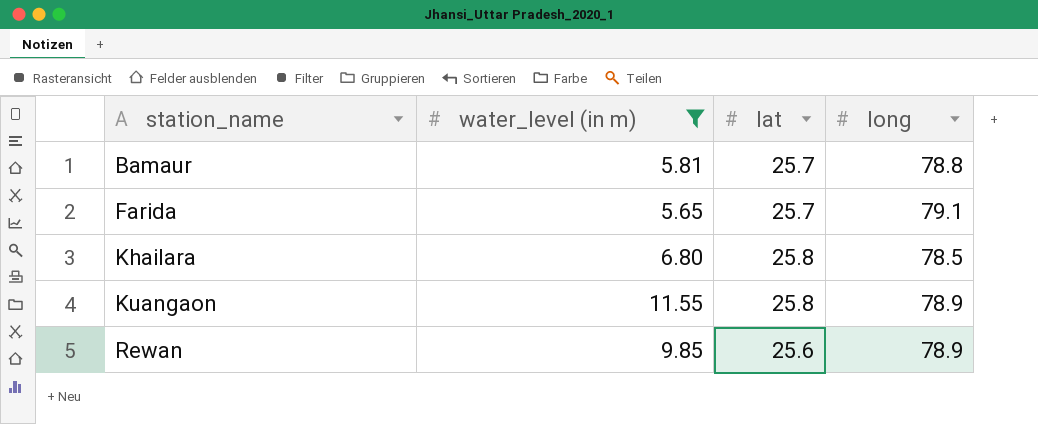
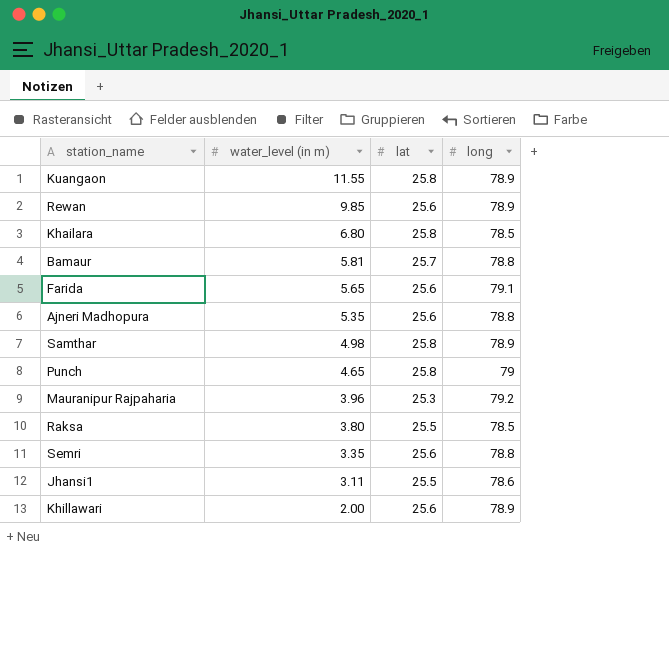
filter: water_level (in m) >= 5.65 -> none
row order: station_name ascending -> water_level (in m) descending
Farida | lat: 25.7 -> 25.6

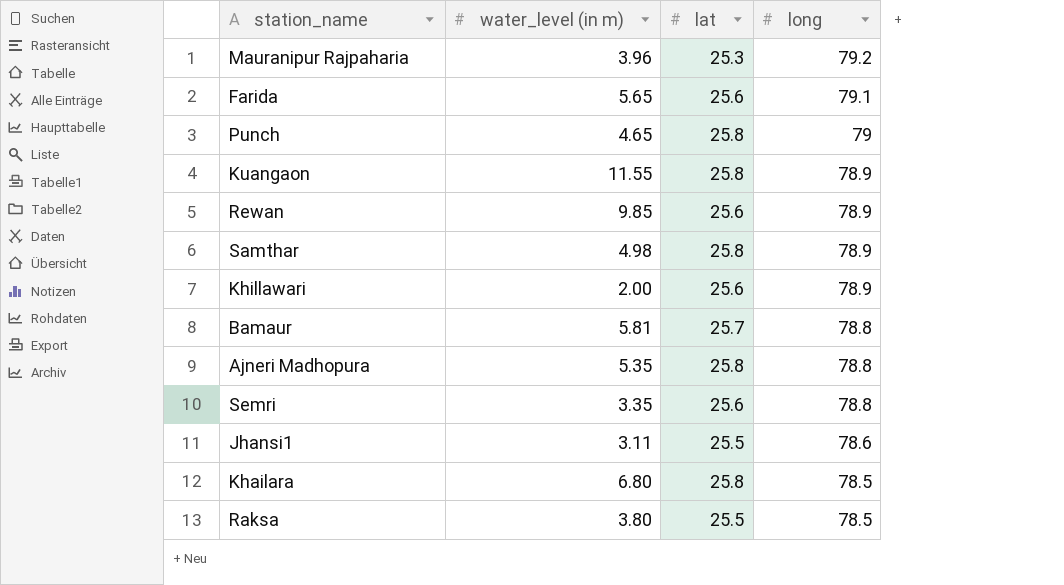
row order: water_level (in m) descending -> long descending
Ajneri Madhopura | lat: 25.6 -> 25.8

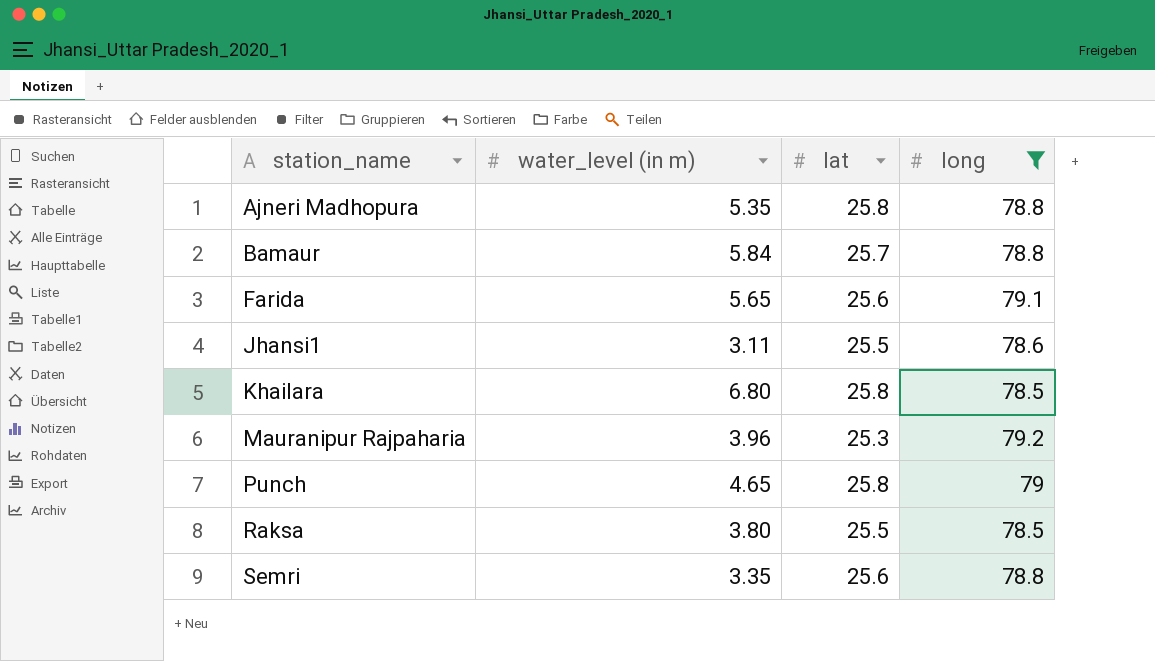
filter: none -> long != 78.9
row order: long descending -> station_name ascending
Bamaur | water_level (in m): 5.81 -> 5.84

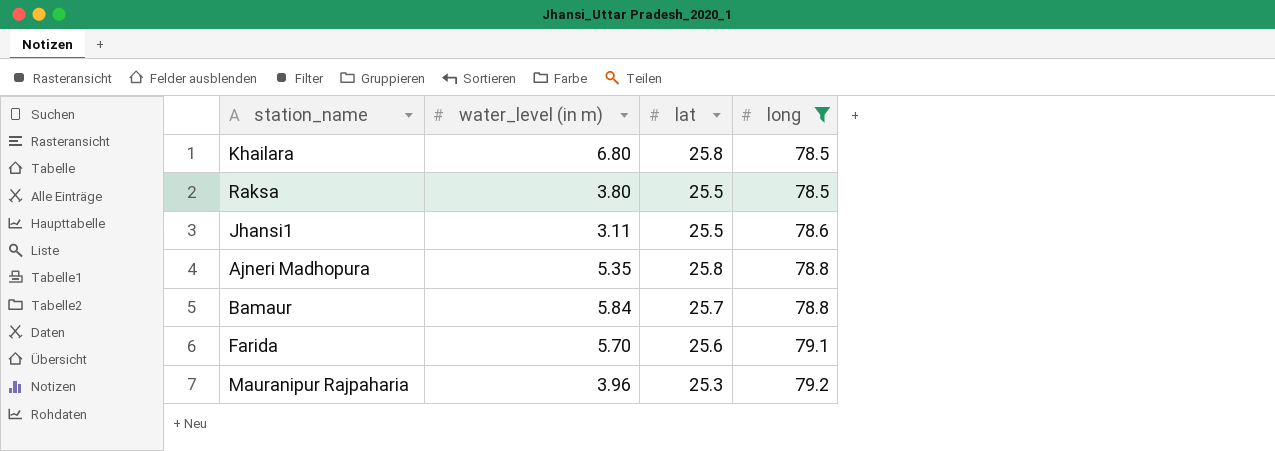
row order: station_name ascending -> long ascending
row Punch: 4.65 | 25.8 | 79 -> none
row Semri: 3.35 | 25.6 | 78.8 -> none
Farida | water_level (in m): 5.65 -> 5.70

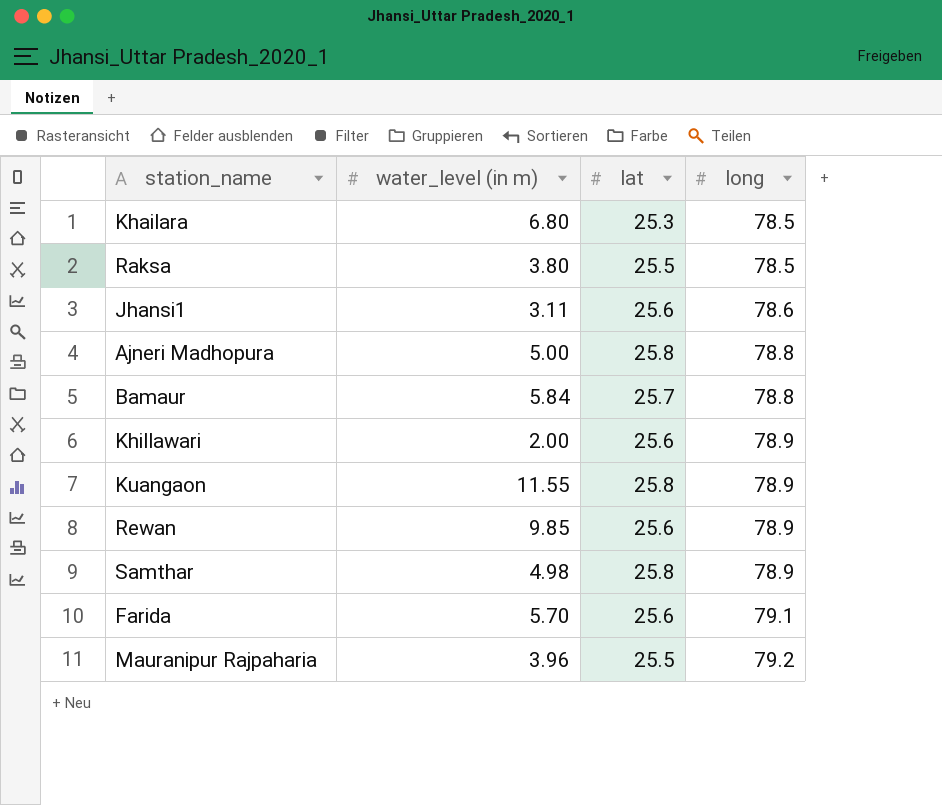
filter: long != 78.9 -> none
Khailara | lat: 25.8 -> 25.3
Jhansi1 | lat: 25.5 -> 25.6
Ajneri Madhopura | water_level (in m): 5.35 -> 5.00
Mauranipur Rajpaharia | lat: 25.3 -> 25.5

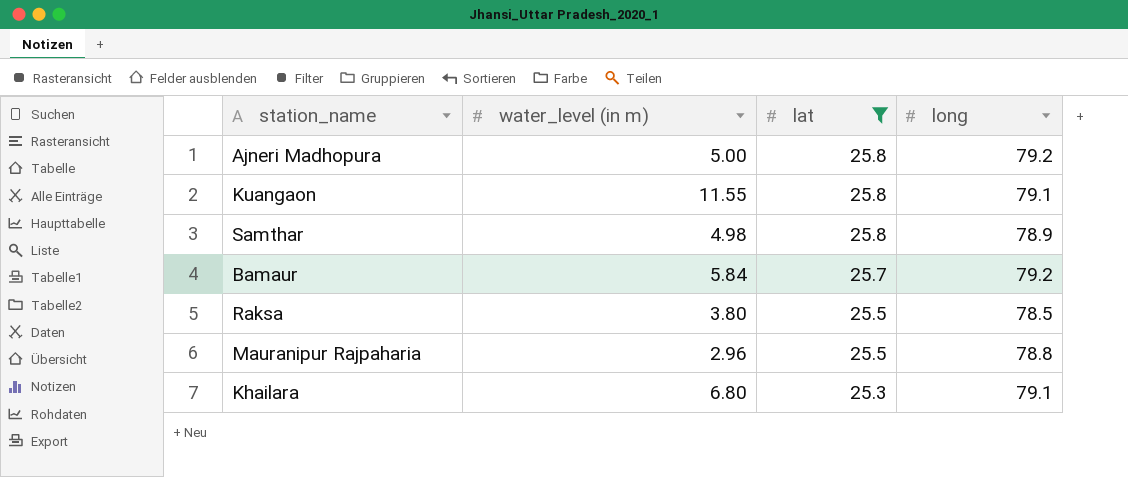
filter: none -> lat != 25.6
row order: long ascending -> lat descending
Ajneri Madhopura | long: 78.8 -> 79.2
Kuangaon | long: 78.9 -> 79.1
Bamaur | long: 78.8 -> 79.2
Mauranipur Rajpaharia | water_level (in m): 3.96 -> 2.96
Mauranipur Rajpaharia | long: 79.2 -> 78.8
Khailara | long: 78.5 -> 79.1

